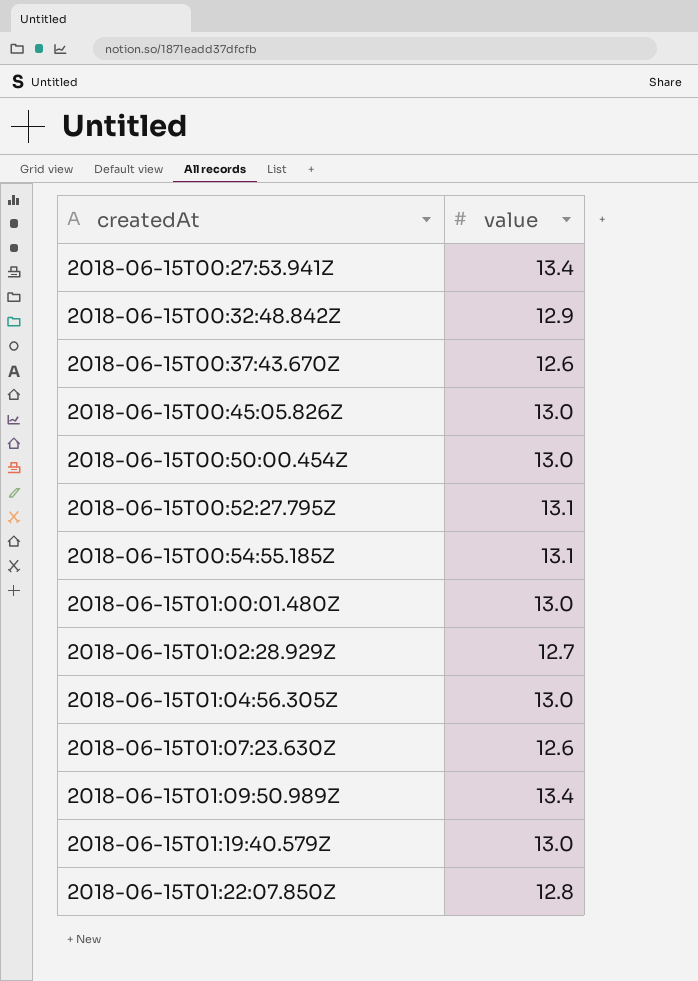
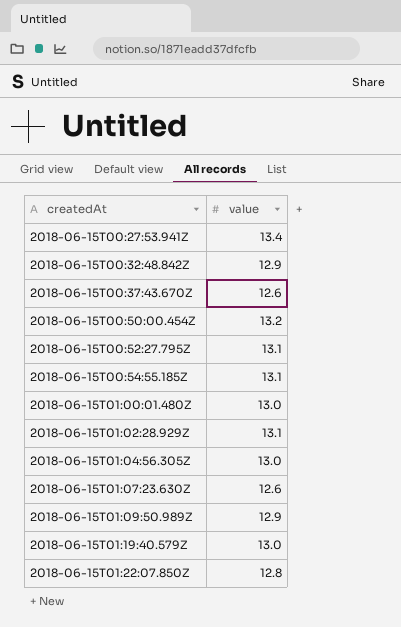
row 2018-06-15T00:45:05.826Z: 13.0 -> none
2018-06-15T00:50:00.454Z | value: 13.0 -> 13.2
2018-06-15T01:02:28.929Z | value: 12.7 -> 13.1
2018-06-15T01:09:50.989Z | value: 13.4 -> 12.9

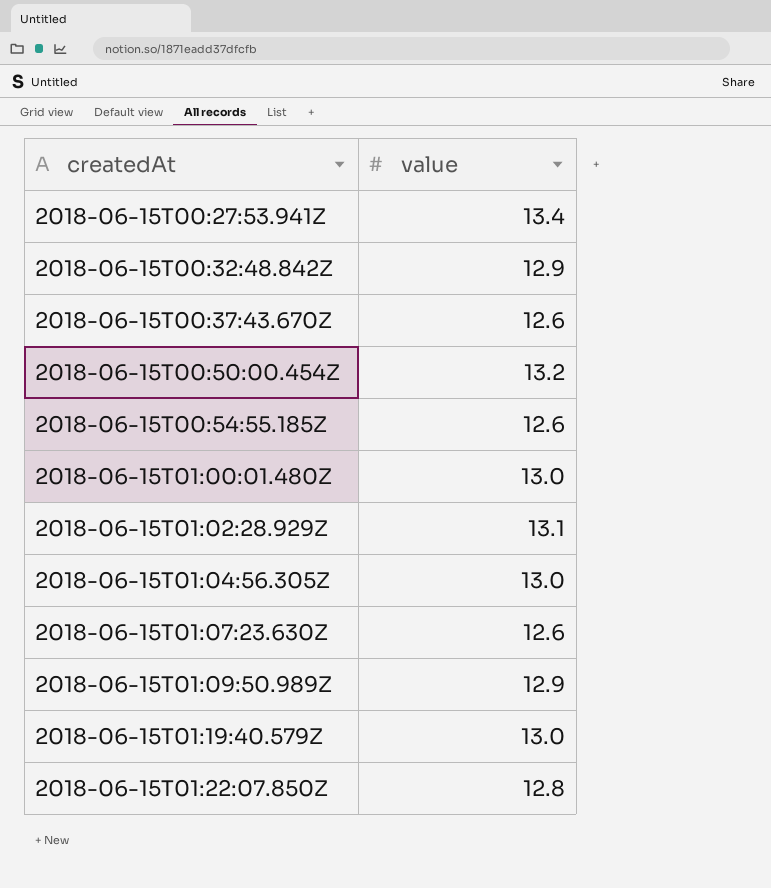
row 2018-06-15T00:52:27.795Z: 13.1 -> none
2018-06-15T00:54:55.185Z | value: 13.1 -> 12.6

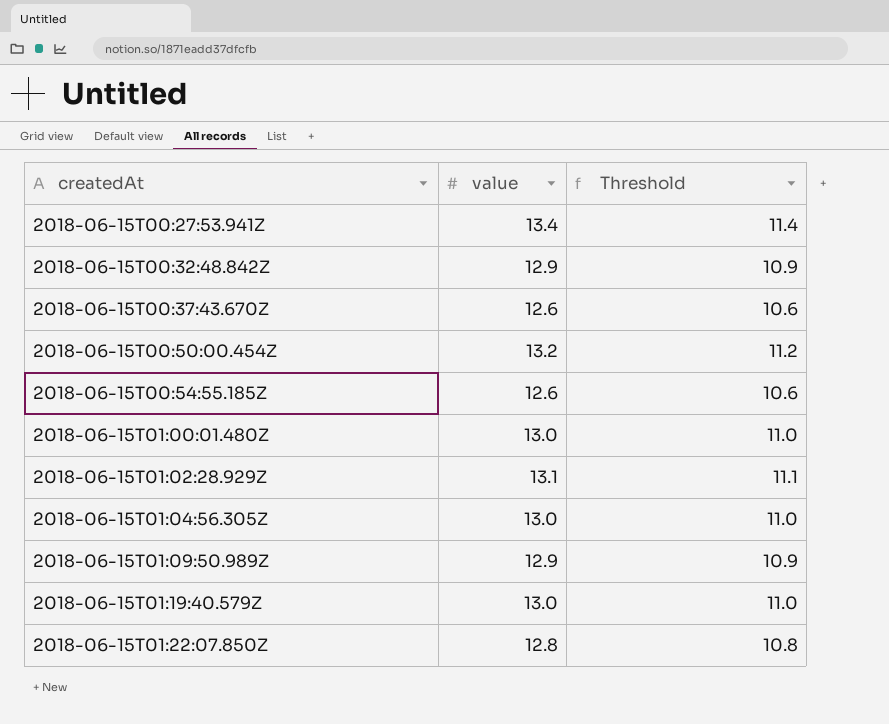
column Threshold | formula: none -> [value] - 2
row 2018-06-15T01:07:23.630Z: 12.6 -> none

